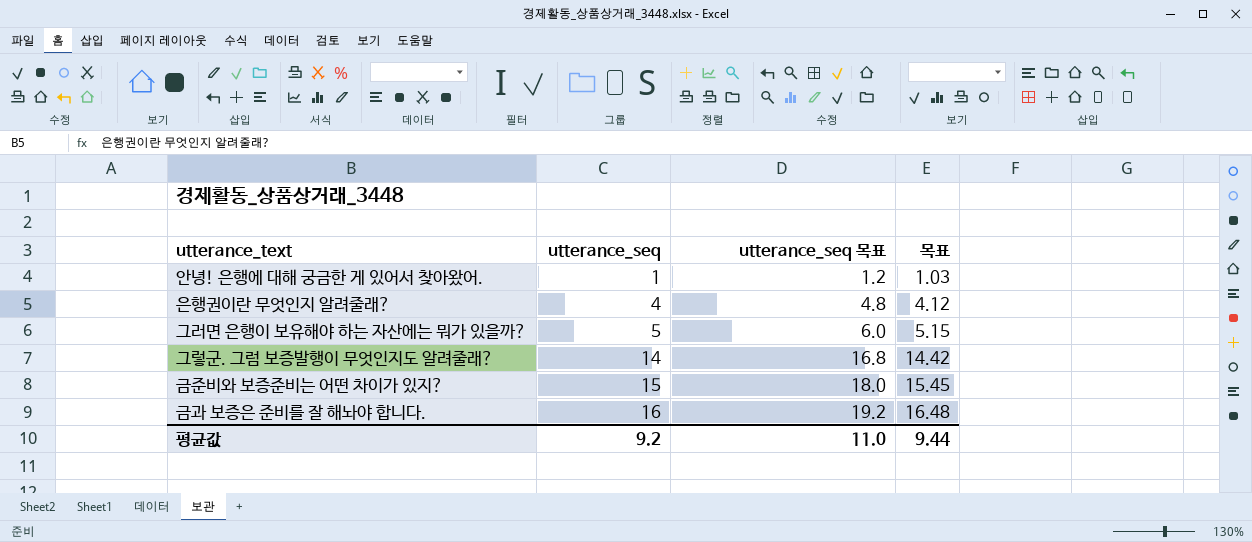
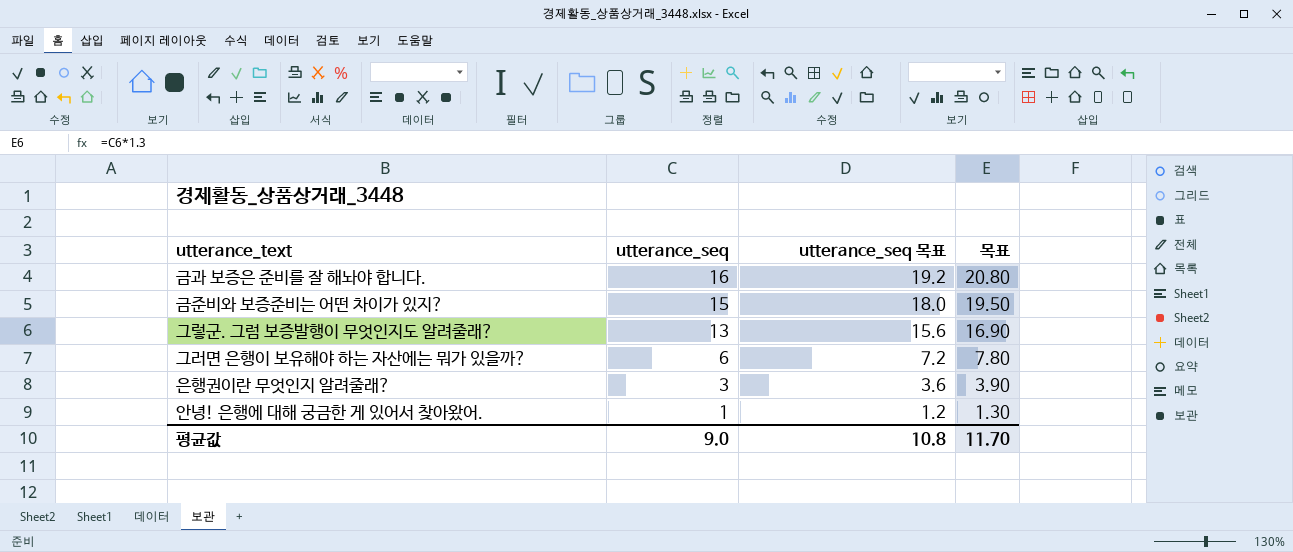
row order: utterance_seq ascending -> utterance_seq descending
column 목표 | formula: [utterance_seq] * 1.03 -> [utterance_seq] * 1.3
그렇군. 그럼 보증발행이 무엇인지도 알려줄래? | utterance_seq: 14 -> 13
그렇군. 그럼 보증발행이 무엇인지도 알려줄래? | utterance_seq 목표: 16.8 -> 15.6
그러면 은행이 보유해야 하는 자산에는 뭐가 있을까? | utterance_seq: 5 -> 6
그러면 은행이 보유해야 하는 자산에는 뭐가 있을까? | utterance_seq 목표: 6.0 -> 7.2
은행권이란 무엇인지 알려줄래? | utterance_seq: 4 -> 3
은행권이란 무엇인지 알려줄래? | utterance_seq 목표: 4.8 -> 3.6
평균값 | utterance_seq: 9.2 -> 9.0
평균값 | utterance_seq 목표: 11.0 -> 10.8
평균값 | 목표: 9.44 -> 11.70

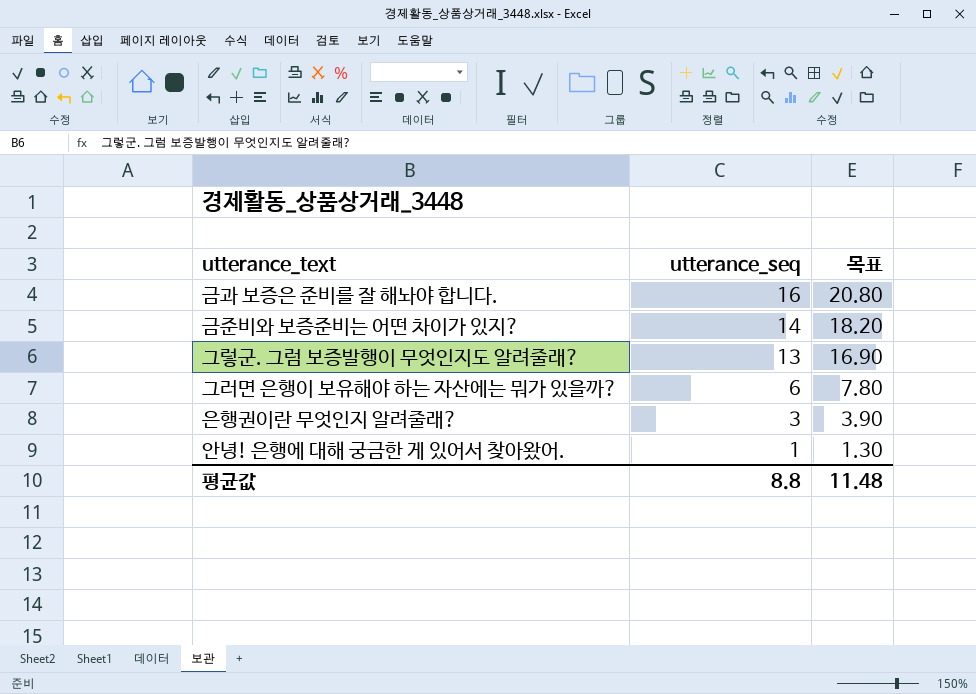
column utterance_seq 목표 | formula: [utterance_seq] * 1.2 -> none
금준비와 보증준비는 어떤 차이가 있지? | utterance_seq: 15 -> 14
금준비와 보증준비는 어떤 차이가 있지? | 목표: 19.50 -> 18.20
평균값 | utterance_seq: 9.0 -> 8.8
평균값 | 목표: 11.70 -> 11.48

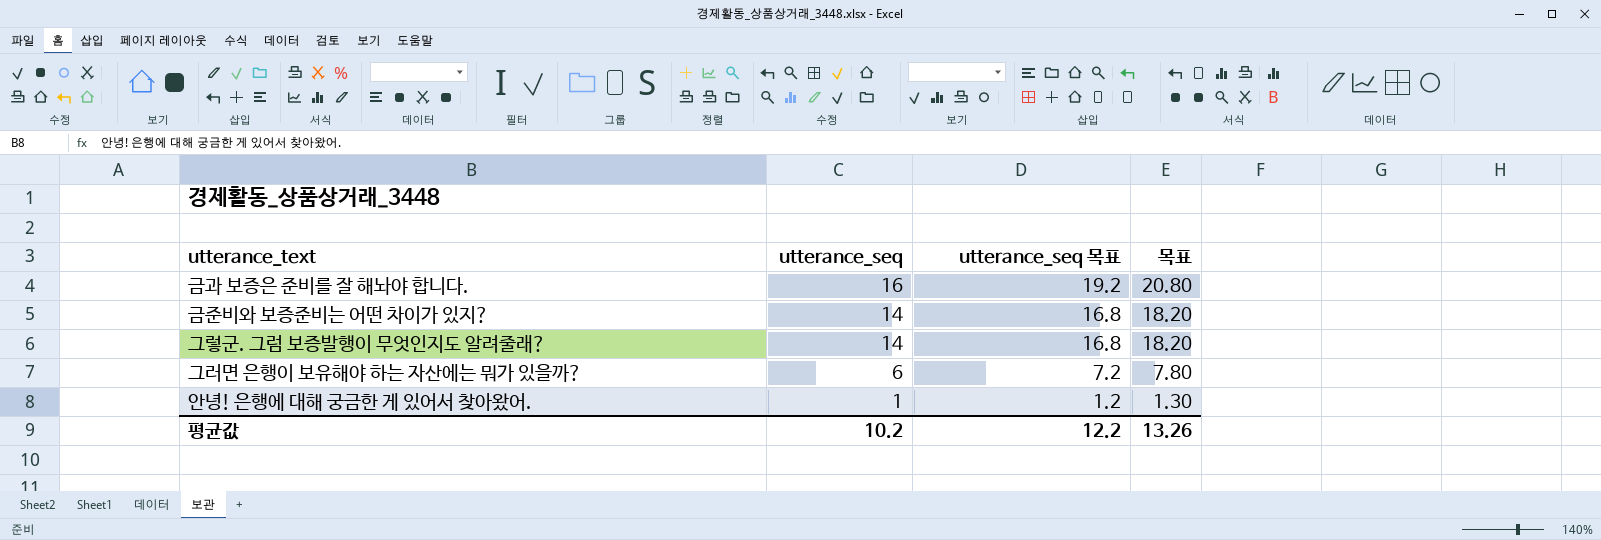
column utterance_seq 목표 | formula: none -> [utterance_seq] * 1.2
row 은행권이란 무엇인지 알려줄래?: 3 | 3.90 -> none
그렇군. 그럼 보증발행이 무엇인지도 알려줄래? | utterance_seq: 13 -> 14
그렇군. 그럼 보증발행이 무엇인지도 알려줄래? | 목표: 16.90 -> 18.20
평균값 | utterance_seq: 8.8 -> 10.2
평균값 | 목표: 11.48 -> 13.26

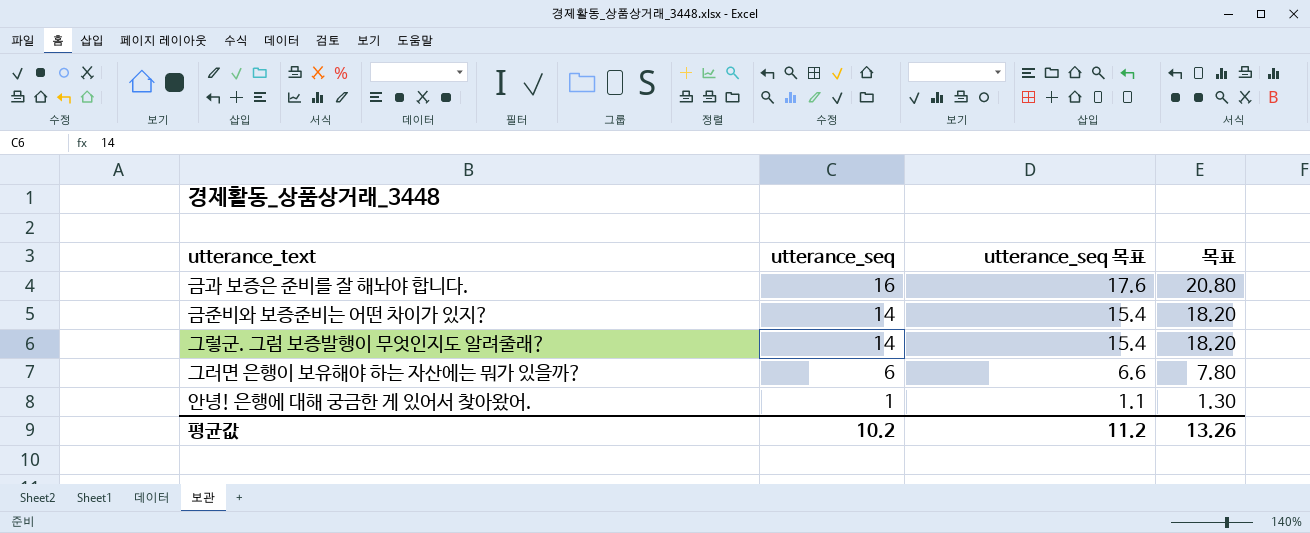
column utterance_seq 목표 | formula: [utterance_seq] * 1.2 -> [utterance_seq] * 1.1
평균값 | utterance_seq 목표: 12.2 -> 11.2

